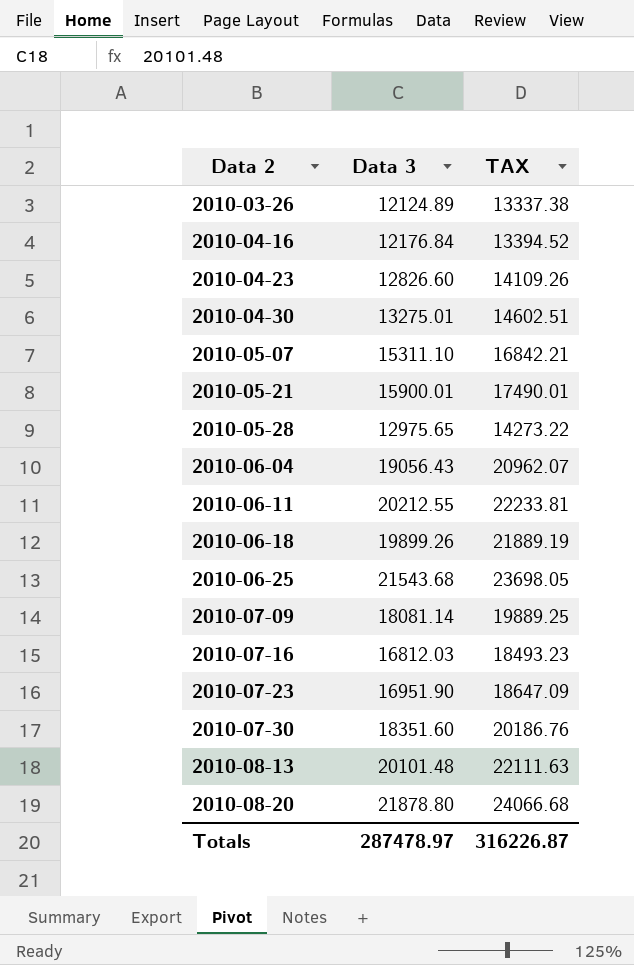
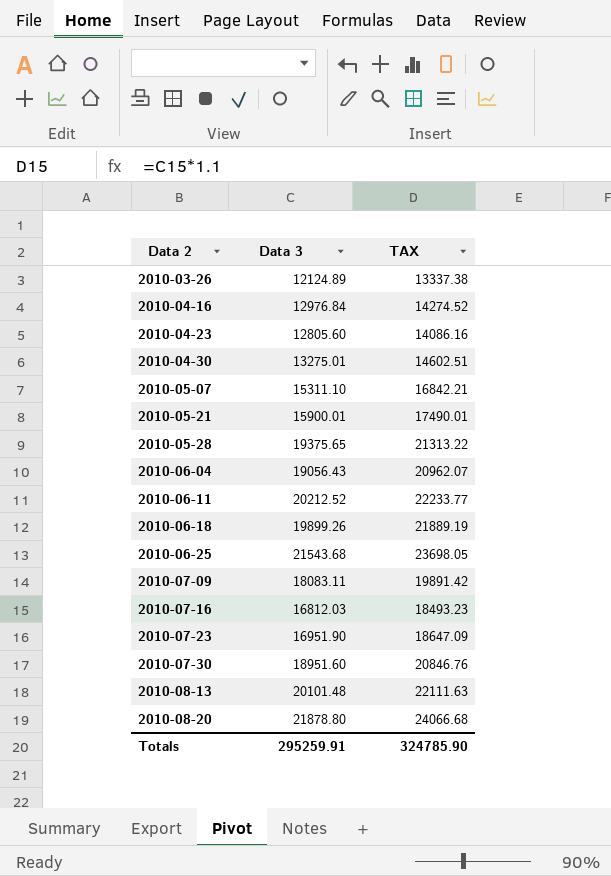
2010-04-16 | Data 3: 12176.84 -> 12976.84
2010-04-16 | TAX: 13394.52 -> 14274.52
2010-04-23 | Data 3: 12826.60 -> 12805.60
2010-04-23 | TAX: 14109.26 -> 14086.16
2010-05-28 | Data 3: 12975.65 -> 19375.65
2010-05-28 | TAX: 14273.22 -> 21313.22
2010-06-11 | Data 3: 20212.55 -> 20212.52
2010-06-11 | TAX: 22233.81 -> 22233.77
2010-07-09 | Data 3: 18081.14 -> 18083.11
2010-07-09 | TAX: 19889.25 -> 19891.42
2010-07-30 | Data 3: 18351.60 -> 18951.60
2010-07-30 | TAX: 20186.76 -> 20846.76
Totals | Data 3: 287478.97 -> 295259.91
Totals | TAX: 316226.87 -> 324785.90

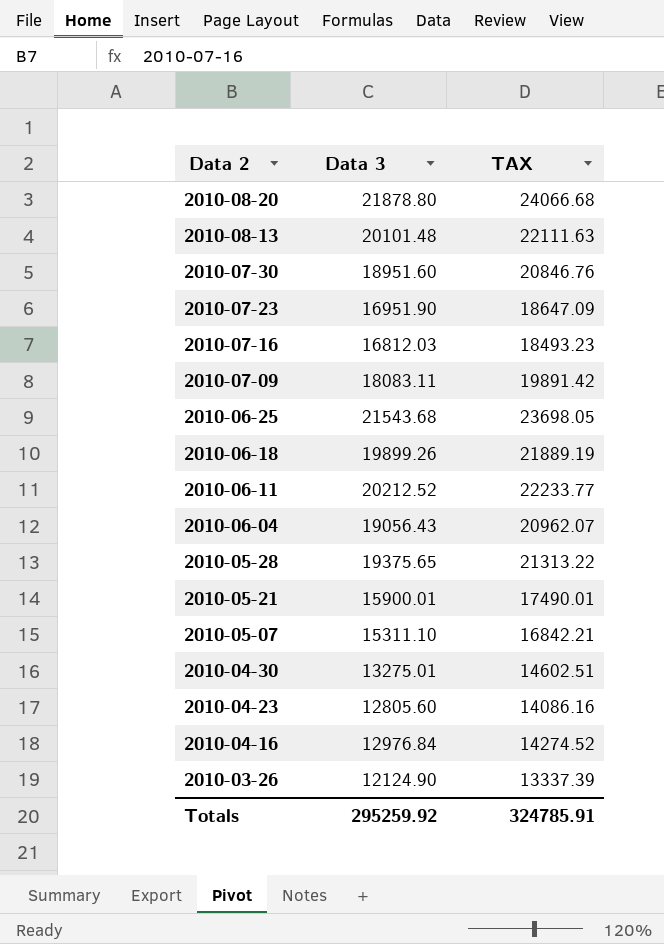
row order: Data 2 ascending -> Data 2 descending
2010-03-26 | Data 3: 12124.89 -> 12124.90
2010-03-26 | TAX: 13337.38 -> 13337.39
Totals | Data 3: 295259.91 -> 295259.92
Totals | TAX: 324785.90 -> 324785.91

